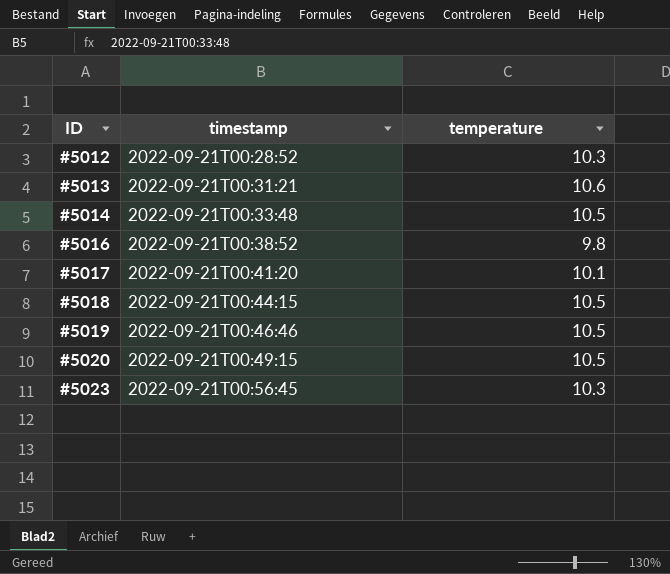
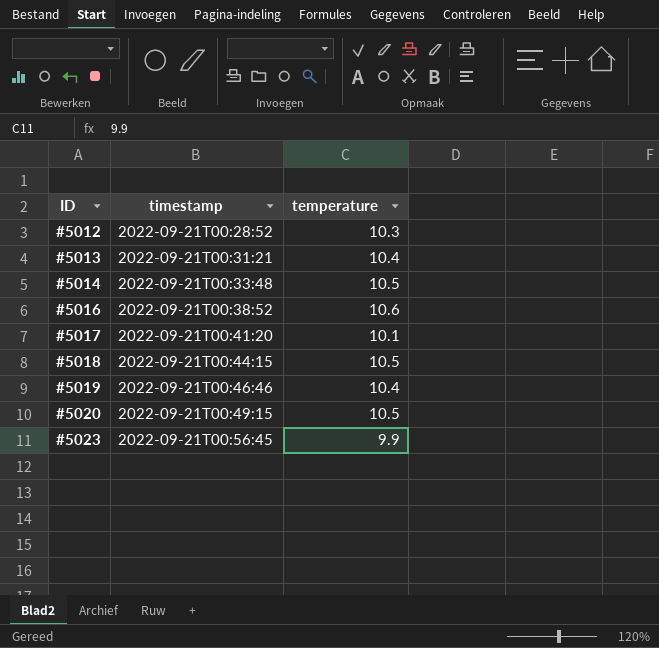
#5013 | temperature: 10.6 -> 10.4
#5016 | temperature: 9.8 -> 10.6
#5019 | temperature: 10.5 -> 10.4
#5023 | temperature: 10.3 -> 9.9

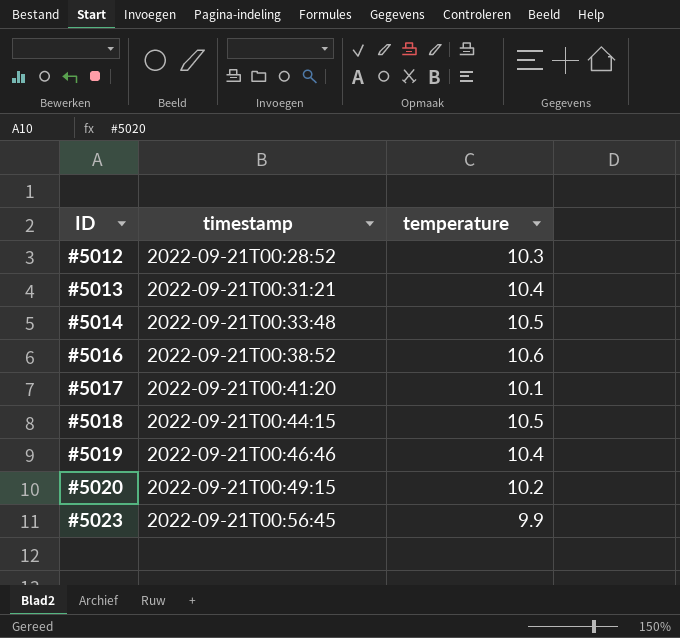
#5020 | temperature: 10.5 -> 10.2

